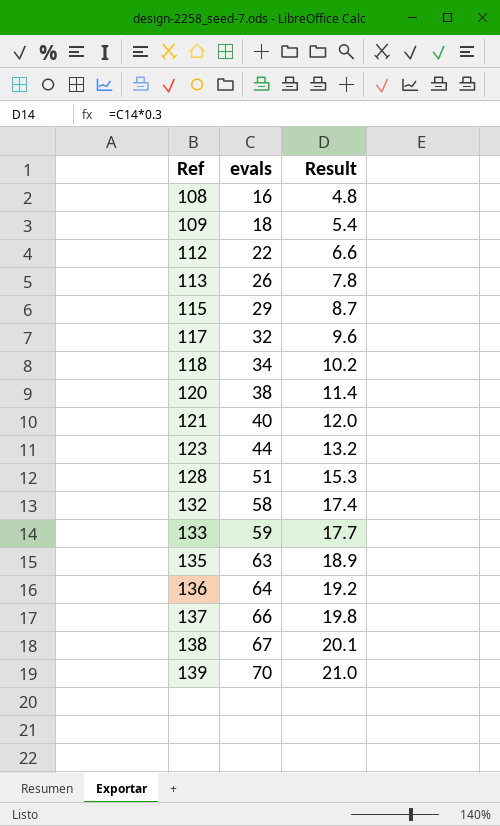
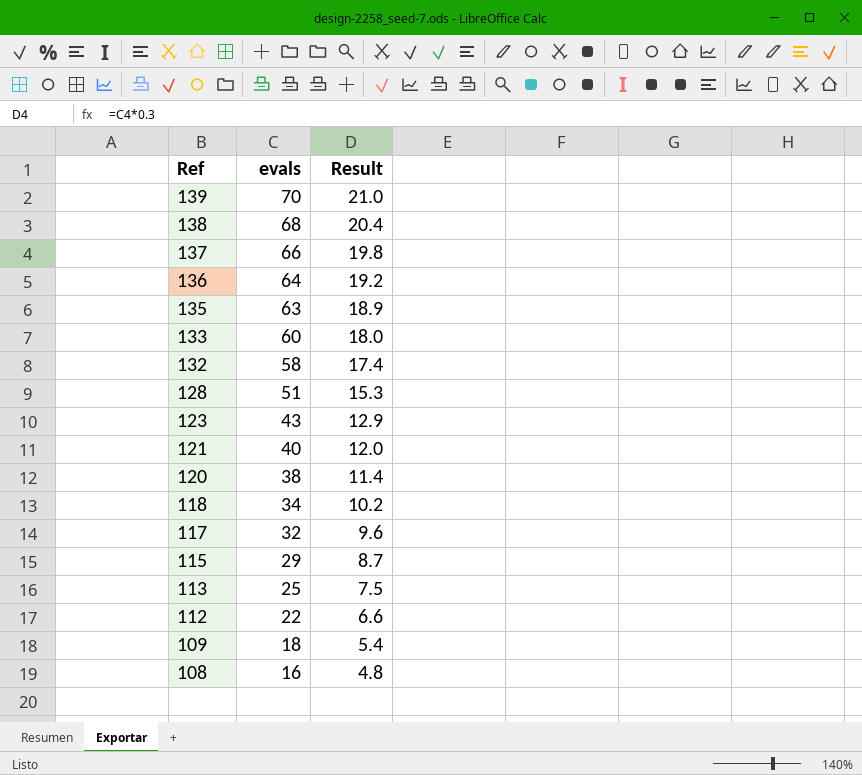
row order: Ref ascending -> Ref descending
138 | evals: 67 -> 68
138 | Result: 20.1 -> 20.4
133 | evals: 59 -> 60
133 | Result: 17.7 -> 18.0
123 | evals: 44 -> 43
123 | Result: 13.2 -> 12.9
113 | evals: 26 -> 25
113 | Result: 7.8 -> 7.5

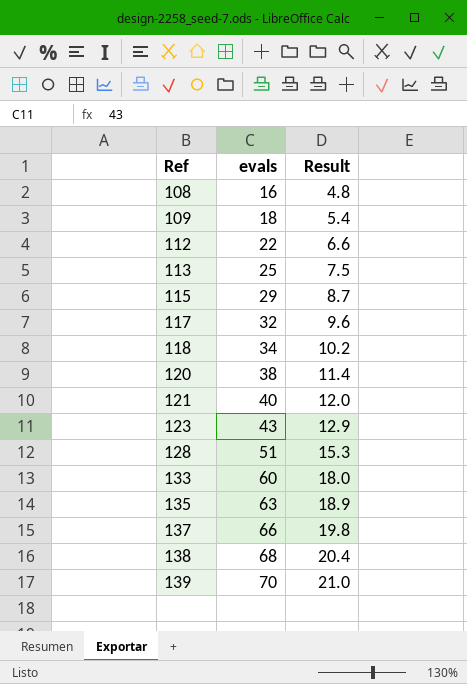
row order: Ref descending -> Ref ascending
row 136: 64 | 19.2 -> none
row 132: 58 | 17.4 -> none

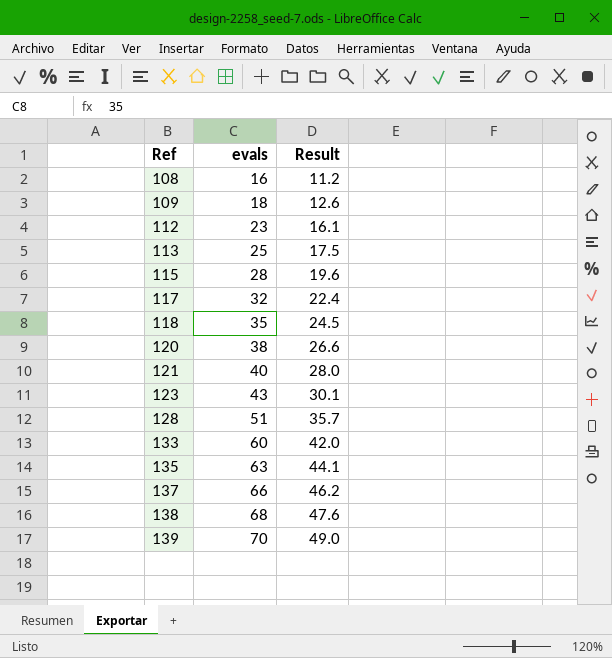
column Result | formula: [evals] * 0.3 -> [evals] * 0.7
112 | evals: 22 -> 23
115 | evals: 29 -> 28
118 | evals: 34 -> 35

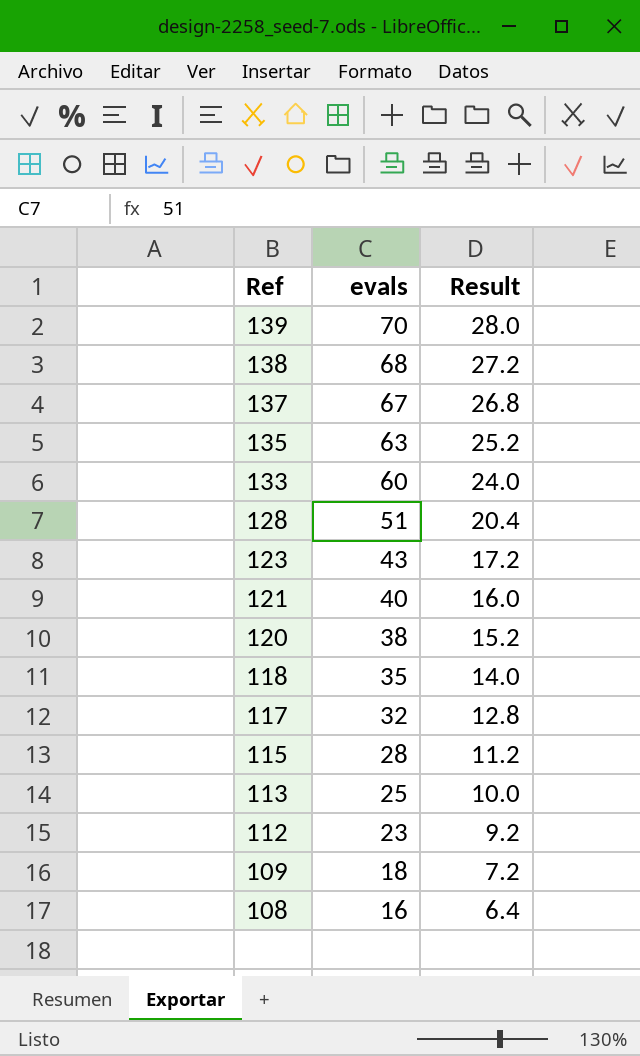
row order: Ref ascending -> Ref descending
column Result | formula: [evals] * 0.7 -> [evals] * 0.4
137 | evals: 66 -> 67

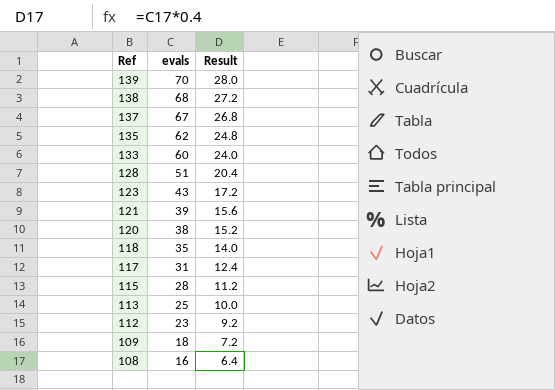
135 | evals: 63 -> 62
135 | Result: 25.2 -> 24.8
121 | evals: 40 -> 39
121 | Result: 16.0 -> 15.6
117 | evals: 32 -> 31
117 | Result: 12.8 -> 12.4

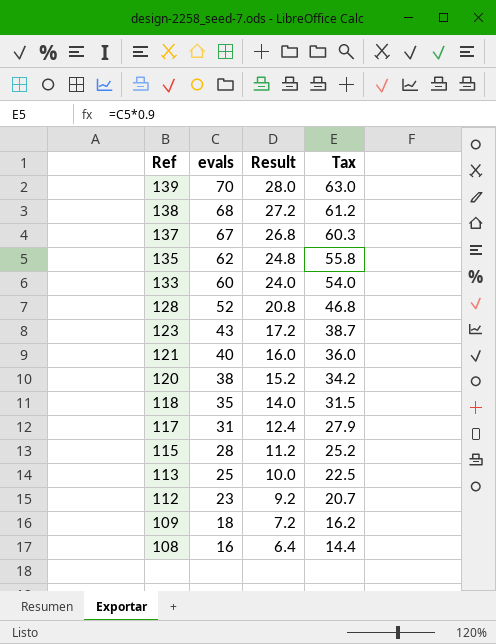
column Tax | formula: none -> [evals] * 0.9
128 | evals: 51 -> 52
128 | Result: 20.4 -> 20.8
121 | evals: 39 -> 40
121 | Result: 15.6 -> 16.0

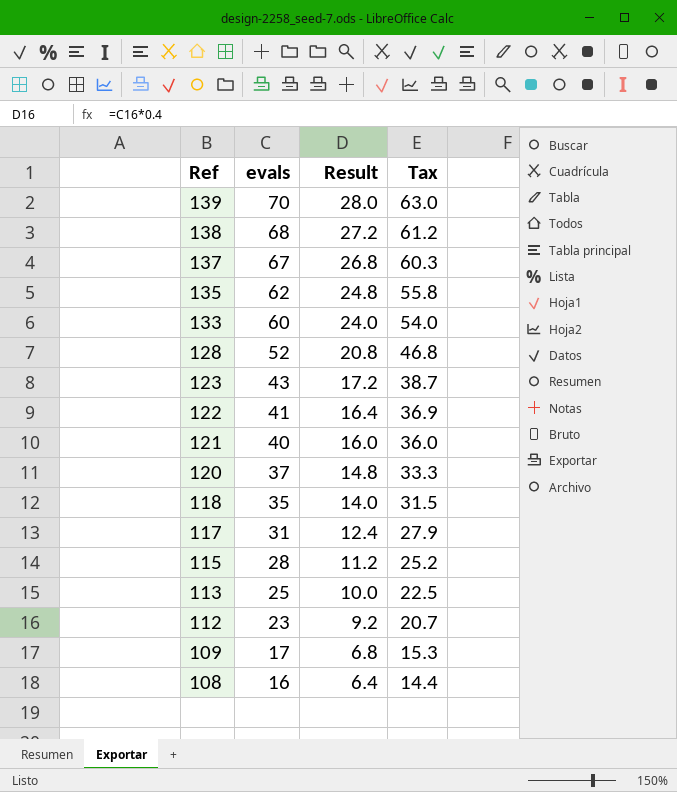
row 122: none -> 41 | 16.4 | 36.9
120 | evals: 38 -> 37
120 | Result: 15.2 -> 14.8
120 | Tax: 34.2 -> 33.3
109 | evals: 18 -> 17
109 | Result: 7.2 -> 6.8
109 | Tax: 16.2 -> 15.3

